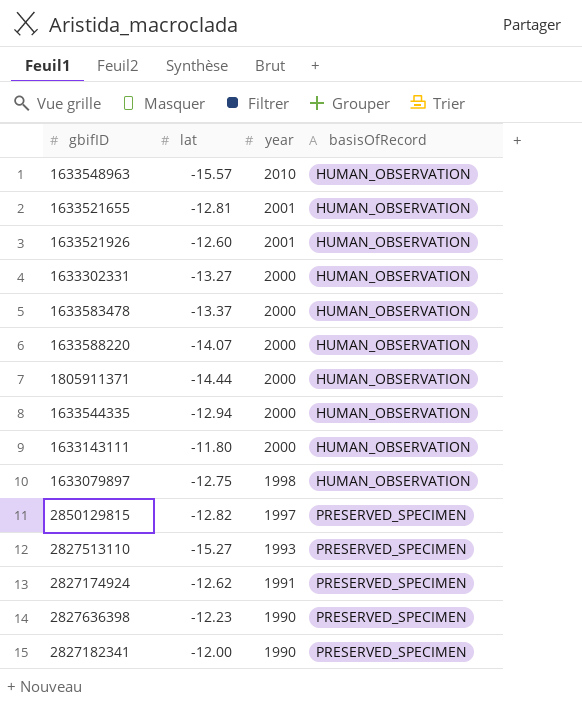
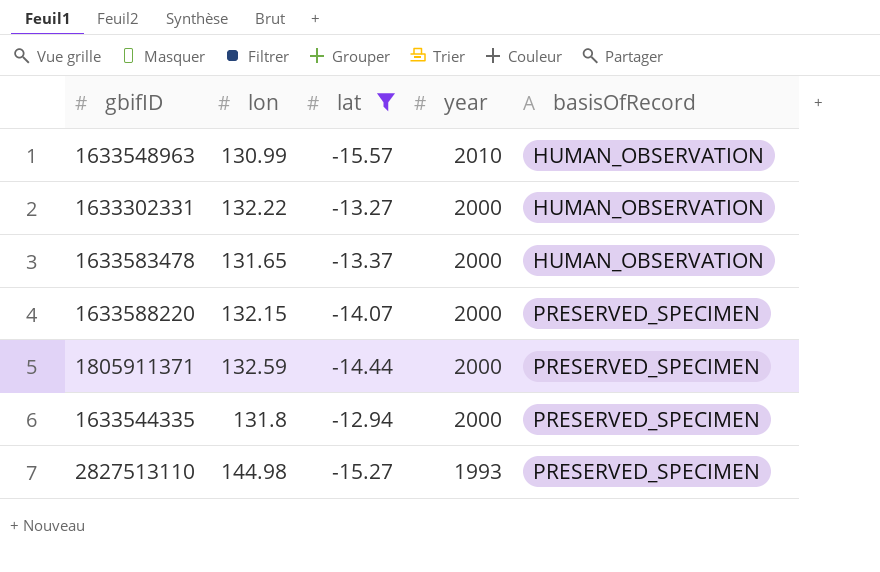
filter: none -> lat <= -12.94
column lon | position: none -> 2
1633588220 | basisOfRecord: HUMAN_OBSERVATION -> PRESERVED_SPECIMEN
1805911371 | basisOfRecord: HUMAN_OBSERVATION -> PRESERVED_SPECIMEN
1633544335 | basisOfRecord: HUMAN_OBSERVATION -> PRESERVED_SPECIMEN

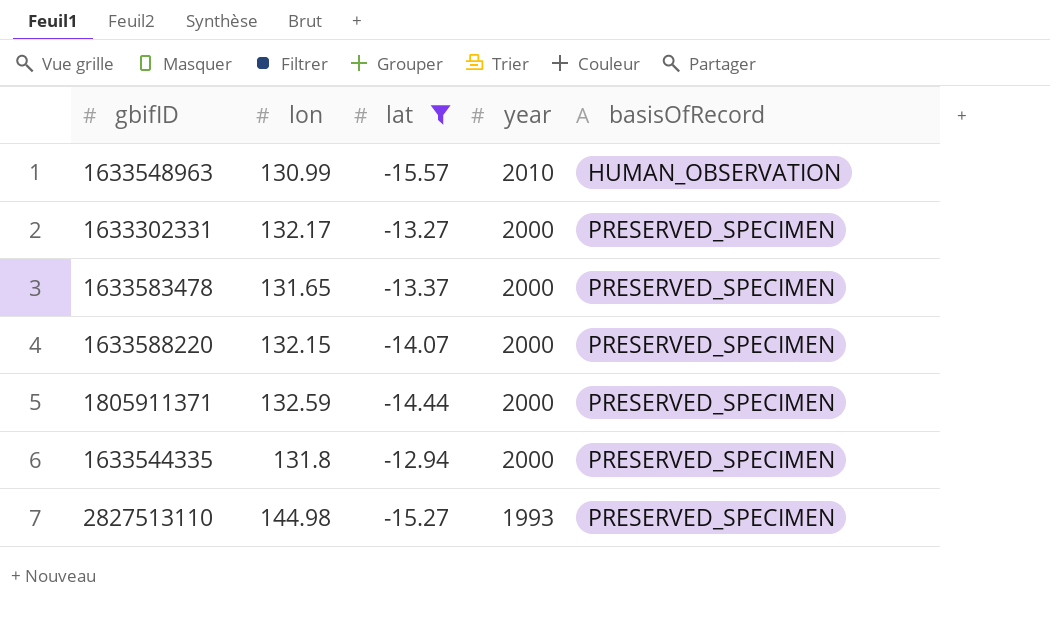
1633302331 | lon: 132.22 -> 132.17
1633302331 | basisOfRecord: HUMAN_OBSERVATION -> PRESERVED_SPECIMEN
1633583478 | basisOfRecord: HUMAN_OBSERVATION -> PRESERVED_SPECIMEN

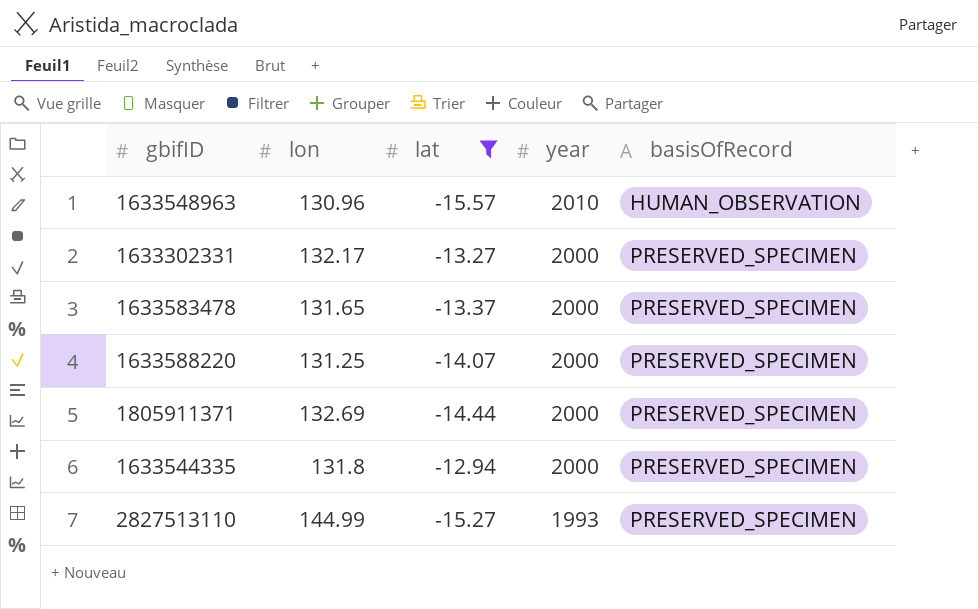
1633548963 | lon: 130.99 -> 130.96
1633588220 | lon: 132.15 -> 131.25
1805911371 | lon: 132.59 -> 132.69
2827513110 | lon: 144.98 -> 144.99

